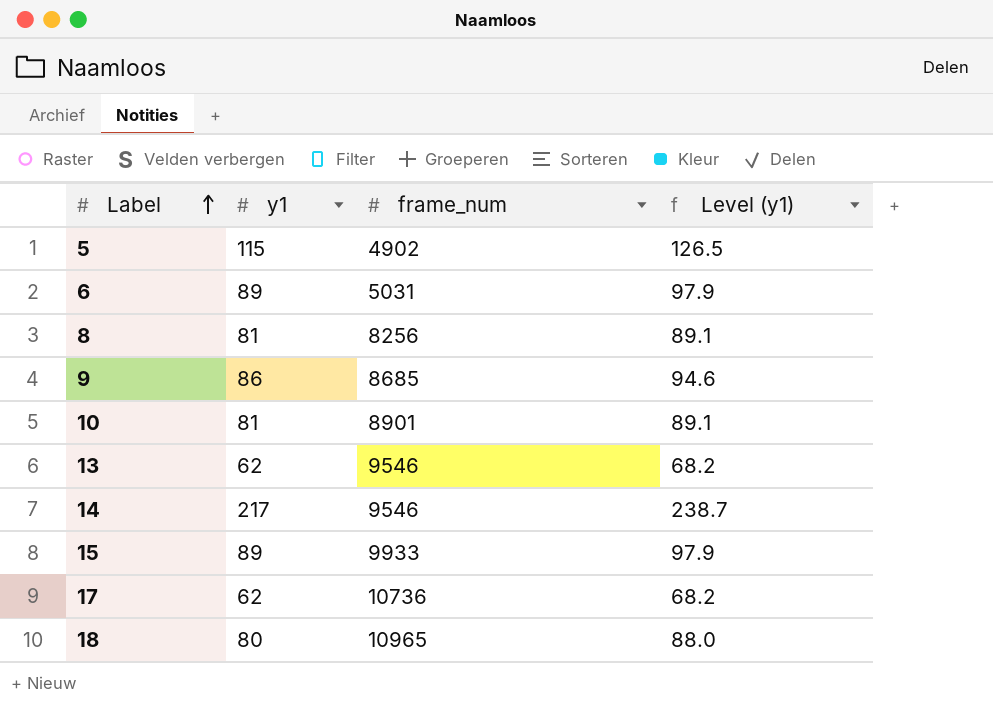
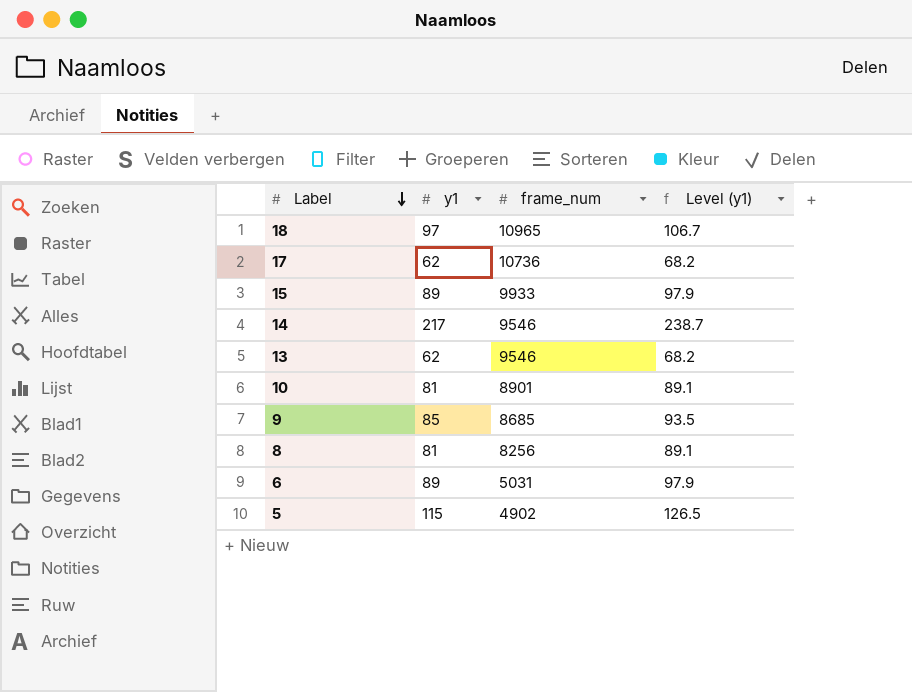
row order: Label ascending -> Label descending
18 | y1: 80 -> 97
18 | Level (y1): 88.0 -> 106.7
9 | y1: 86 -> 85
9 | Level (y1): 94.6 -> 93.5

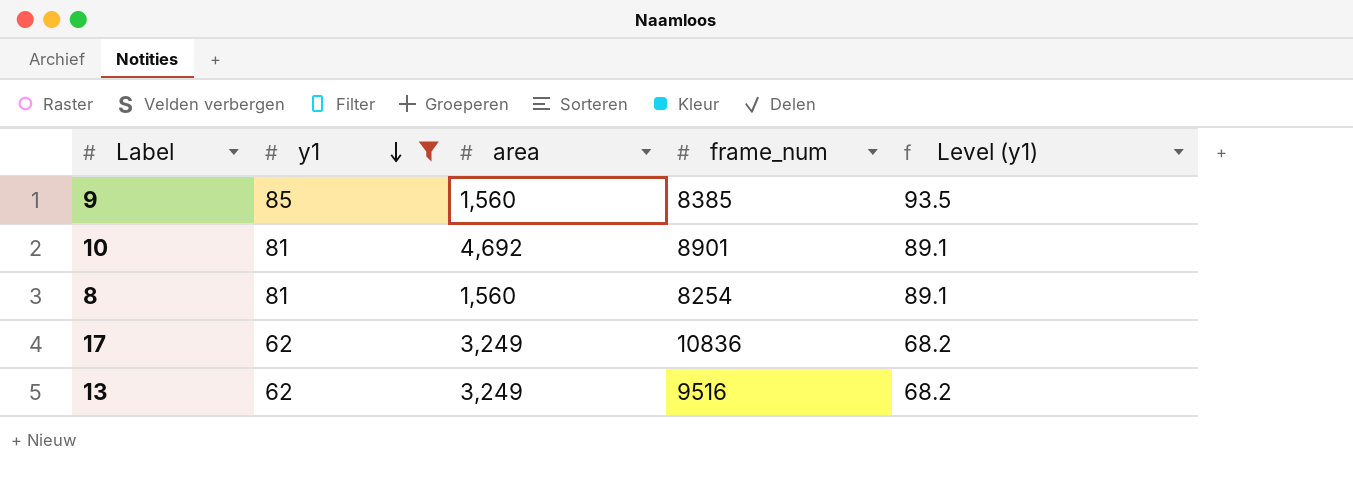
filter: none -> y1 <= 85
row order: Label descending -> y1 descending
column area | position: none -> 3
9 | frame_num: 8685 -> 8385
8 | frame_num: 8256 -> 8254
17 | frame_num: 10736 -> 10836
13 | frame_num: 9546 -> 9516

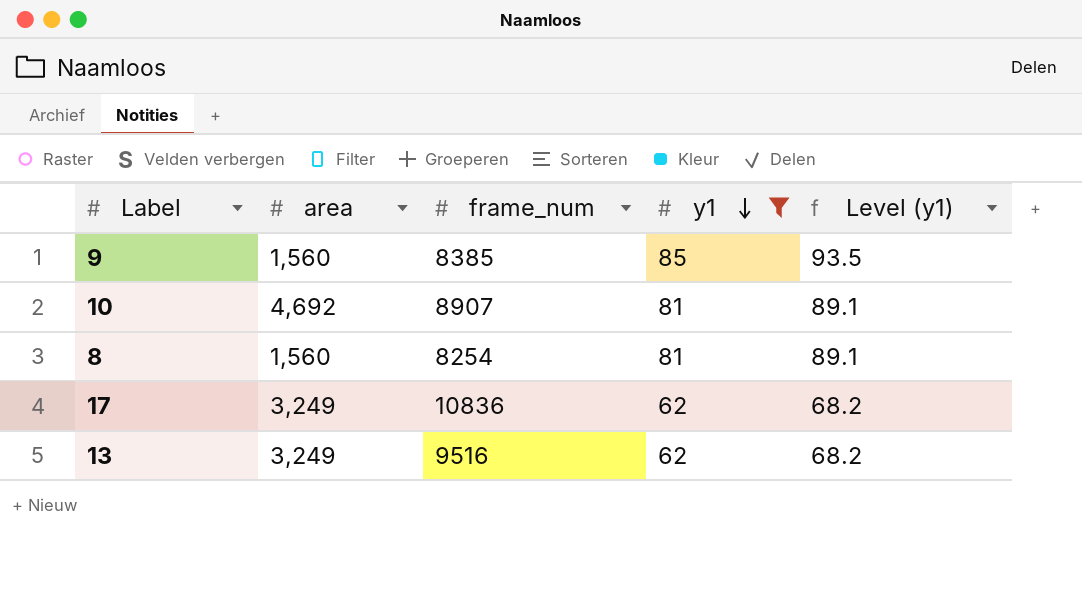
column y1 | position: 2 -> 4
10 | frame_num: 8901 -> 8907

